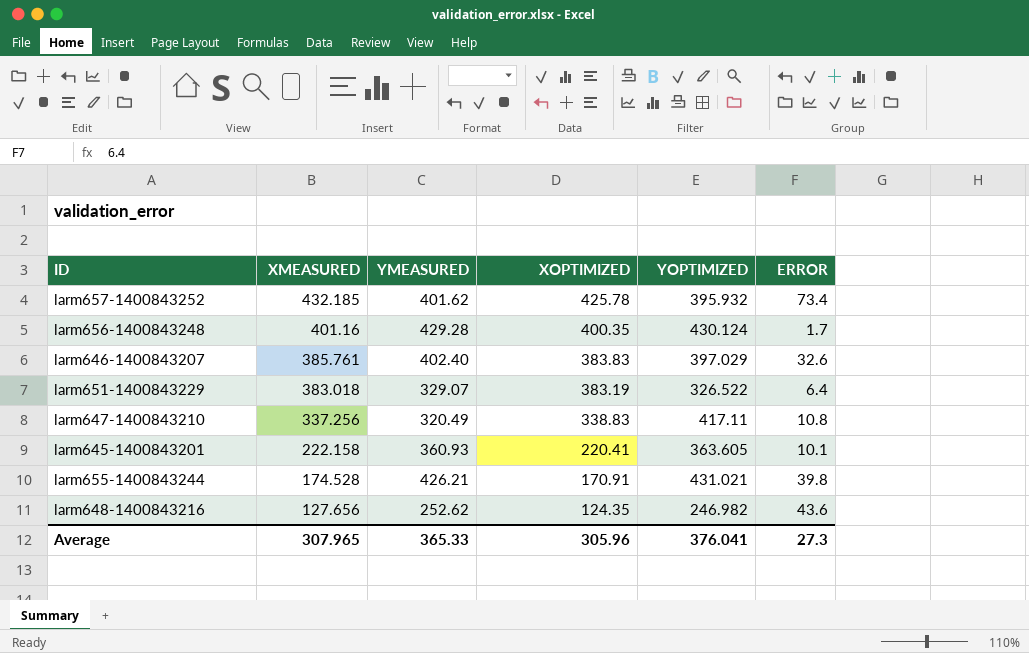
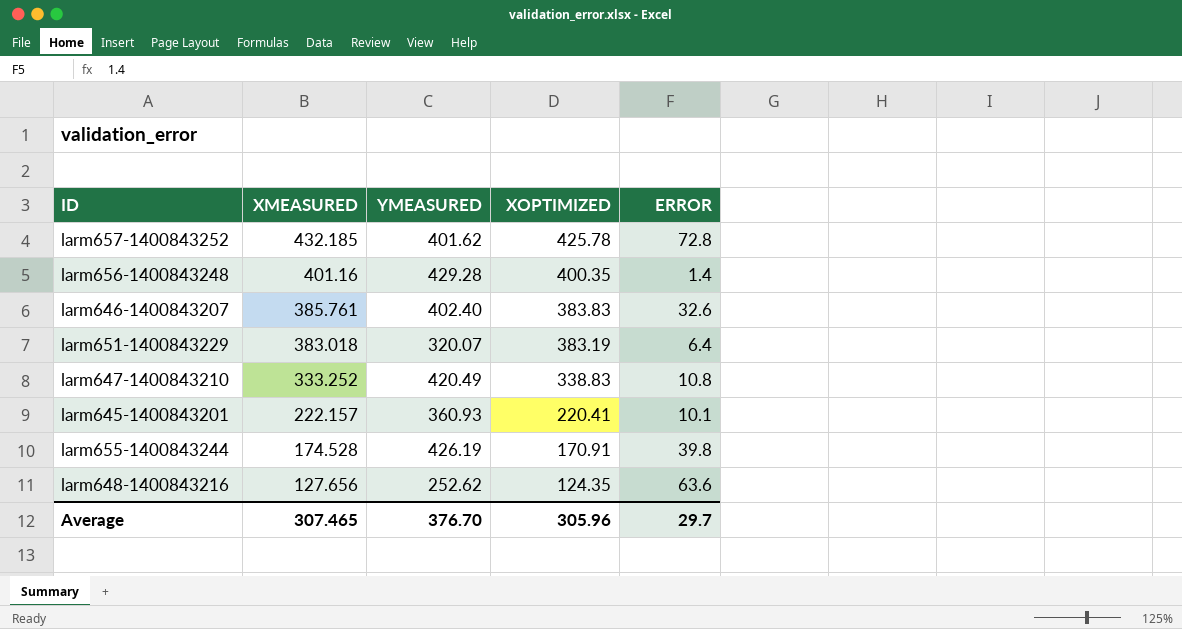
column YOPTIMIZED | position: 5 -> none
larm657-1400843252 | ERROR: 73.4 -> 72.8
larm656-1400843248 | ERROR: 1.7 -> 1.4
larm651-1400843229 | YMEASURED: 329.07 -> 320.07
larm647-1400843210 | XMEASURED: 337.256 -> 333.252
larm647-1400843210 | YMEASURED: 320.49 -> 420.49
larm645-1400843201 | XMEASURED: 222.158 -> 222.157
larm655-1400843244 | YMEASURED: 426.21 -> 426.19
larm648-1400843216 | ERROR: 43.6 -> 63.6
Average | XMEASURED: 307.965 -> 307.465
Average | YMEASURED: 365.33 -> 376.70
Average | ERROR: 27.3 -> 29.7

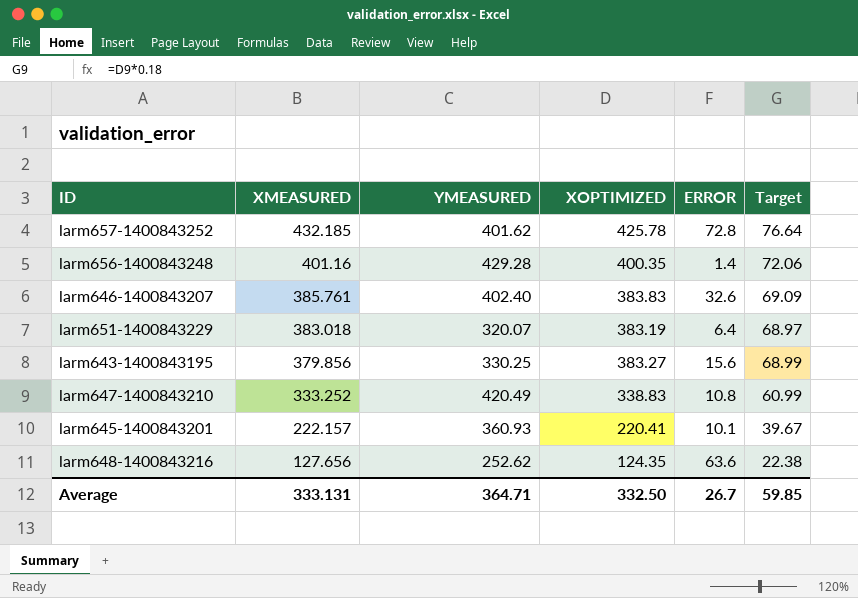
column Target | formula: none -> [XOPTIMIZED] * 0.18
row larm655-1400843244: 174.528 | 426.19 | 170.91 | 39.8 -> none
row larm643-1400843195: none -> 379.856 | 330.25 | 383.27 | 15.6 | 68.99
Average | XMEASURED: 307.465 -> 333.131
Average | YMEASURED: 376.70 -> 364.71
Average | XOPTIMIZED: 305.96 -> 332.50
Average | ERROR: 29.7 -> 26.7

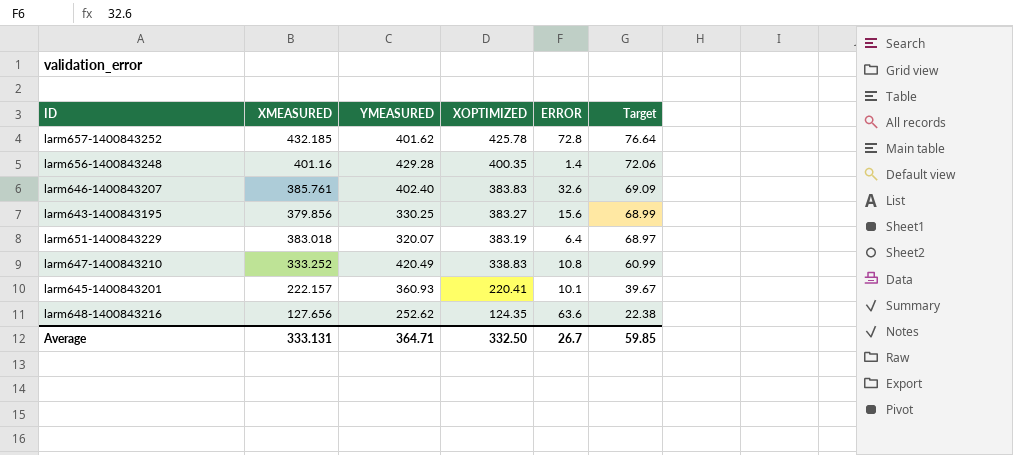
row order: XMEASURED descending -> XOPTIMIZED descending

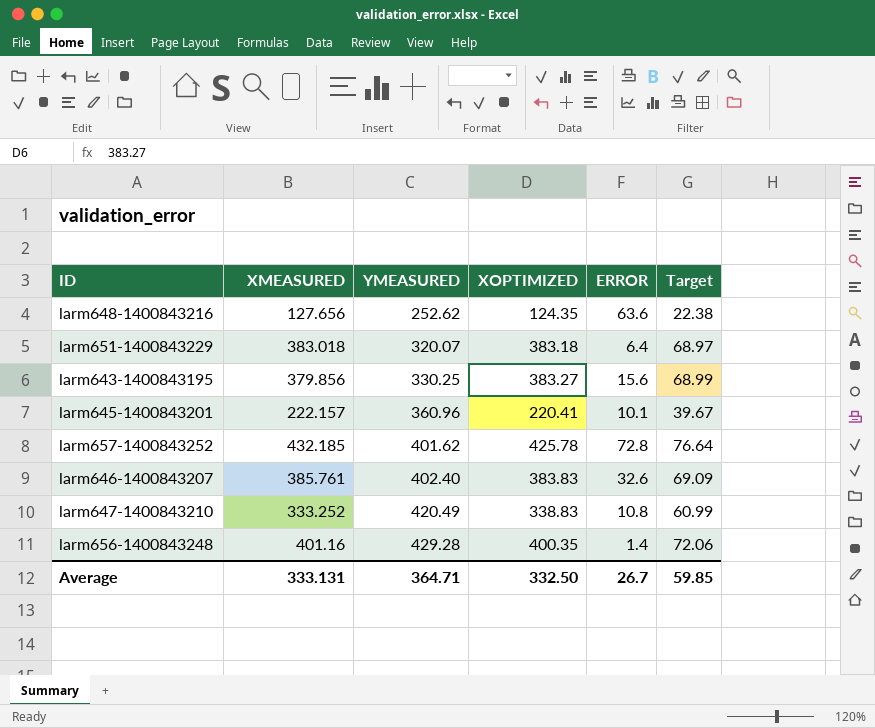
row order: XOPTIMIZED descending -> YMEASURED ascending
larm651-1400843229 | XOPTIMIZED: 383.19 -> 383.18
larm645-1400843201 | YMEASURED: 360.93 -> 360.96

